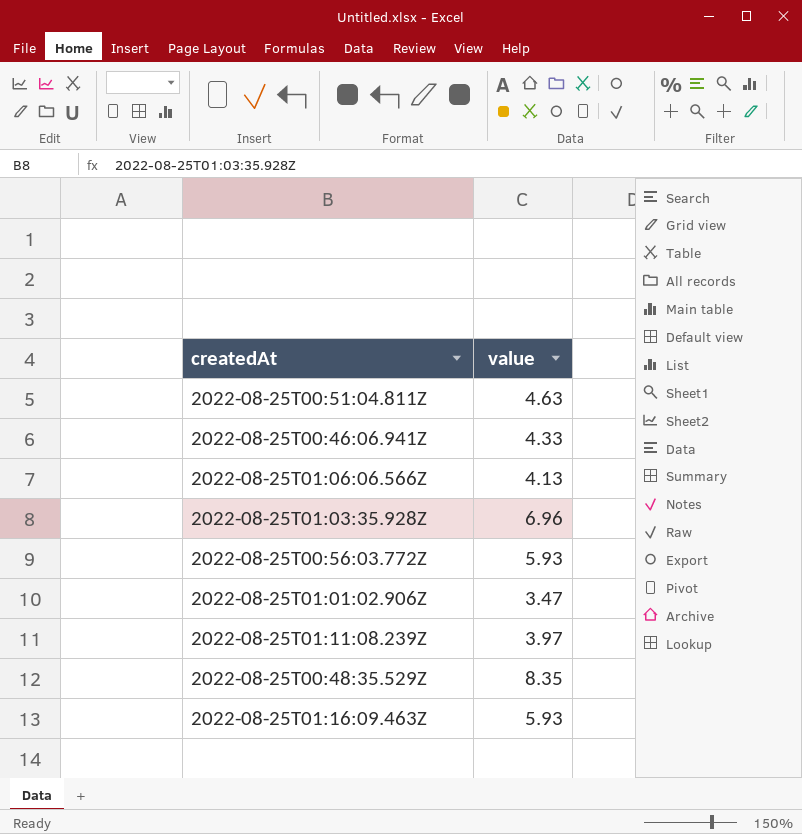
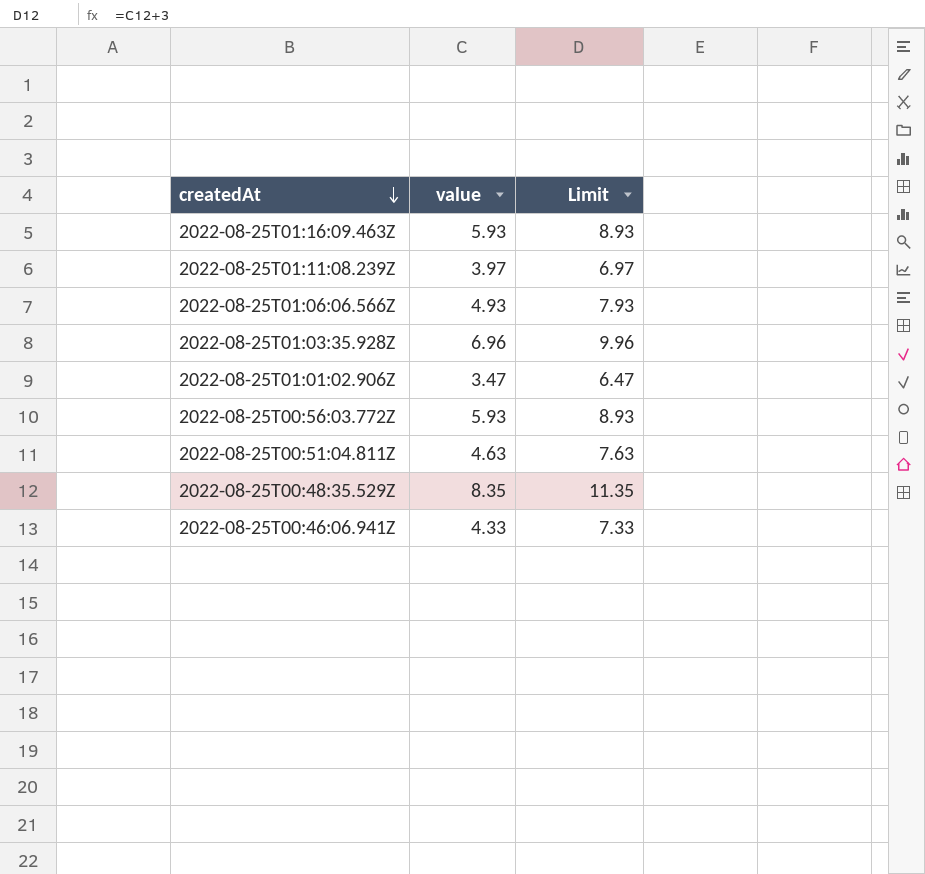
row order: none -> createdAt descending
column Limit | formula: none -> [value] + 3
2022-08-25T01:06:06.566Z | value: 4.13 -> 4.93

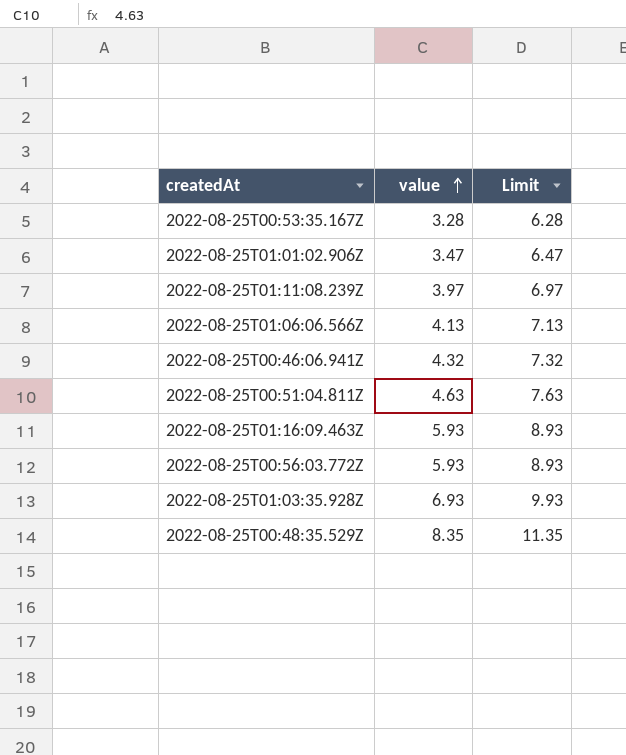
row order: createdAt descending -> value ascending
row 2022-08-25T00:53:35.167Z: none -> 3.28 | 6.28
2022-08-25T01:06:06.566Z | value: 4.93 -> 4.13
2022-08-25T01:06:06.566Z | Limit: 7.93 -> 7.13
2022-08-25T00:46:06.941Z | value: 4.33 -> 4.32
2022-08-25T00:46:06.941Z | Limit: 7.33 -> 7.32
2022-08-25T01:03:35.928Z | value: 6.96 -> 6.93
2022-08-25T01:03:35.928Z | Limit: 9.96 -> 9.93

